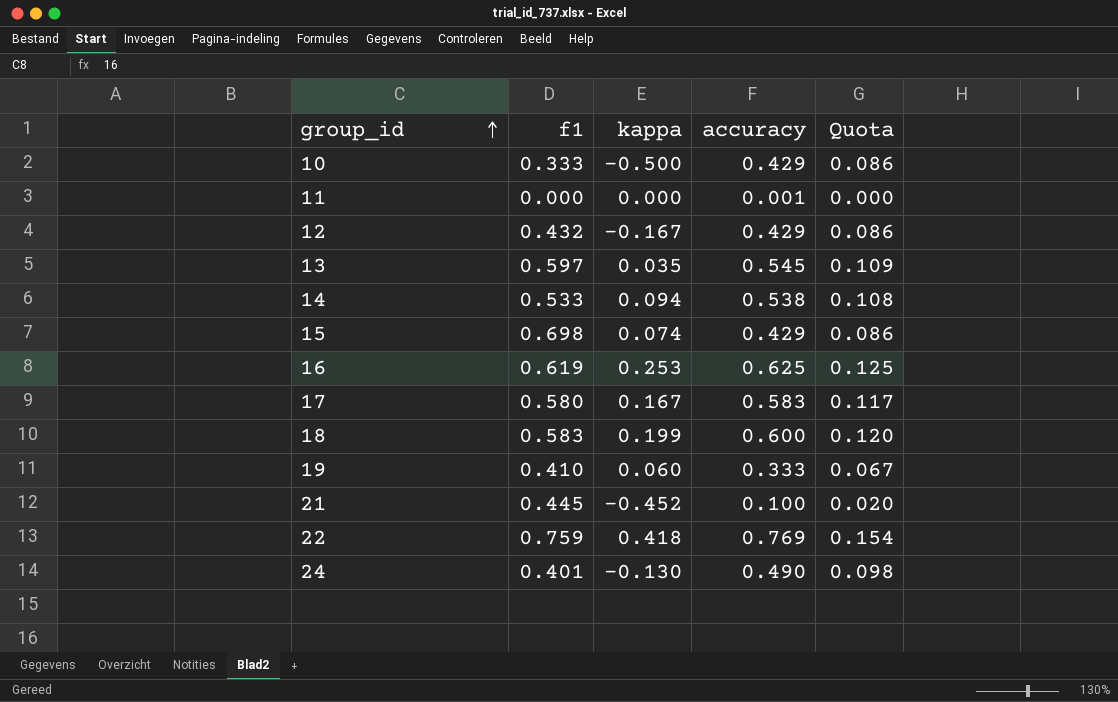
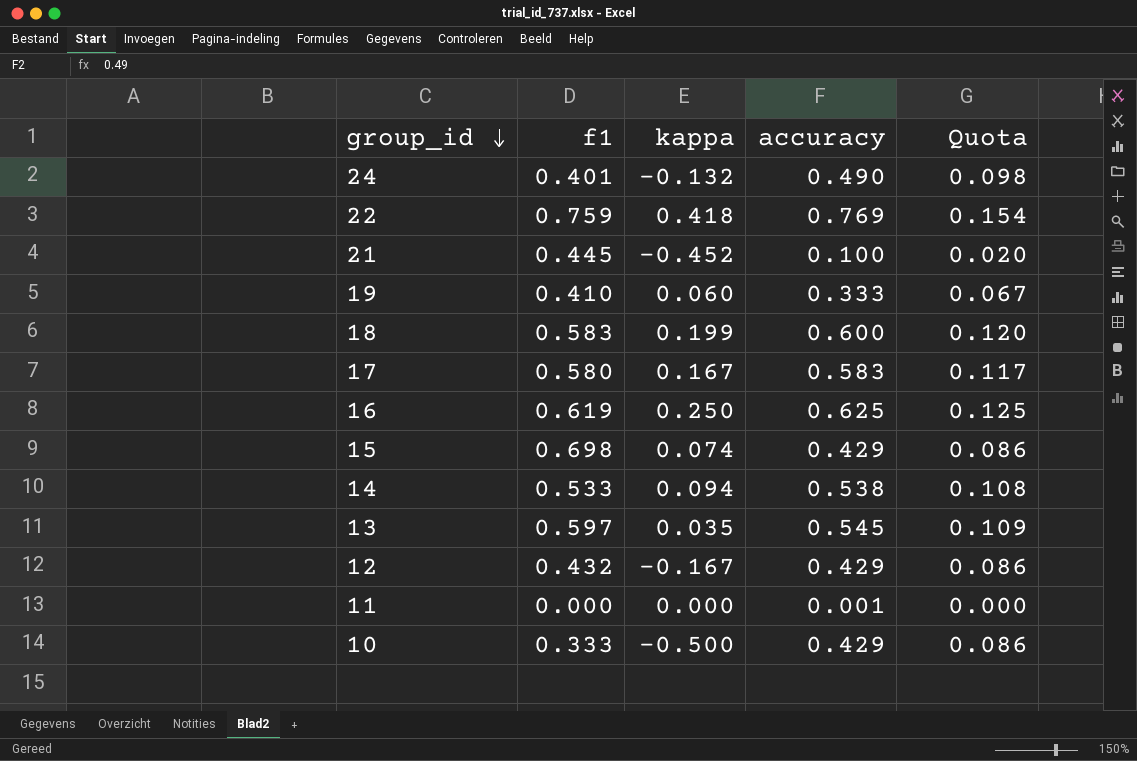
row order: group_id ascending -> group_id descending
24 | kappa: -0.130 -> -0.132
16 | kappa: 0.253 -> 0.250

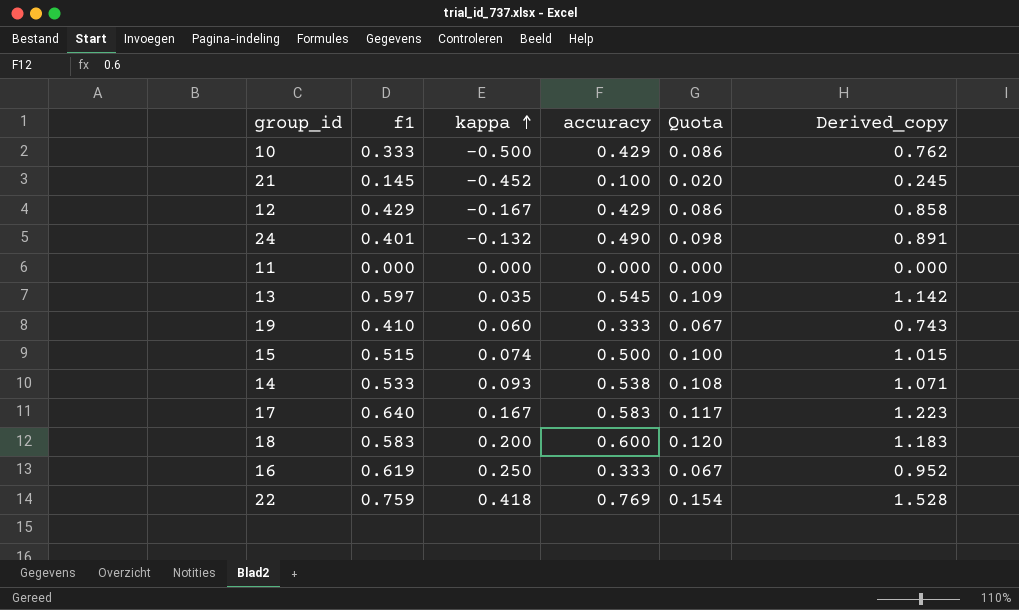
row order: group_id descending -> kappa ascending
column Derived_copy | formula: none -> [f1] + [accuracy]
21 | f1: 0.445 -> 0.145
12 | f1: 0.432 -> 0.429
11 | accuracy: 0.001 -> 0.000
15 | f1: 0.698 -> 0.515
15 | accuracy: 0.429 -> 0.500
15 | Quota: 0.086 -> 0.100
14 | kappa: 0.094 -> 0.093
17 | f1: 0.580 -> 0.640
18 | kappa: 0.199 -> 0.200
16 | accuracy: 0.625 -> 0.333
16 | Quota: 0.125 -> 0.067

